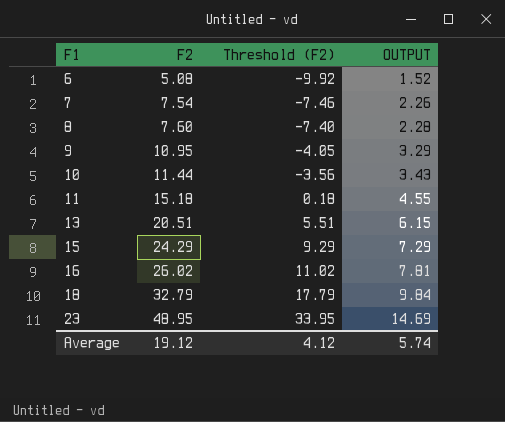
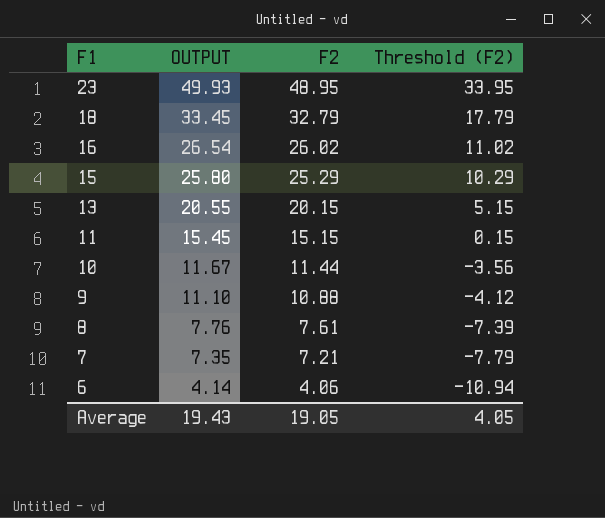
row order: F1 ascending -> F1 descending
column OUTPUT | formula: [F2] * 0.3 -> [F2] * 1.02
column OUTPUT | position: 4 -> 2
15 | F2: 24.29 -> 25.29
15 | Threshold (F2): 9.29 -> 10.29
13 | F2: 20.51 -> 20.15
13 | Threshold (F2): 5.51 -> 5.15
11 | F2: 15.18 -> 15.15
11 | Threshold (F2): 0.18 -> 0.15
9 | F2: 10.95 -> 10.88
9 | Threshold (F2): -4.05 -> -4.12
8 | F2: 7.60 -> 7.61
8 | Threshold (F2): -7.40 -> -7.39
7 | F2: 7.54 -> 7.21
7 | Threshold (F2): -7.46 -> -7.79
6 | F2: 5.08 -> 4.06
6 | Threshold (F2): -9.92 -> -10.94
Average | OUTPUT: 5.74 -> 19.43
Average | F2: 19.12 -> 19.05
Average | Threshold (F2): 4.12 -> 4.05

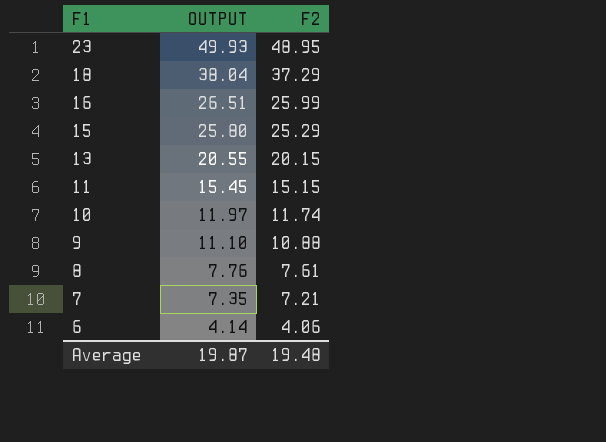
column Threshold (F2) | formula: [F2] - 15 -> none
18 | OUTPUT: 33.45 -> 38.04
18 | F2: 32.79 -> 37.29
16 | OUTPUT: 26.54 -> 26.51
16 | F2: 26.02 -> 25.99
10 | OUTPUT: 11.67 -> 11.97
10 | F2: 11.44 -> 11.74
Average | OUTPUT: 19.43 -> 19.87
Average | F2: 19.05 -> 19.48

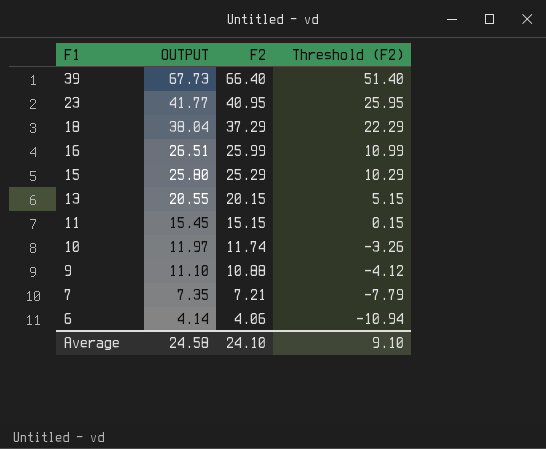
column Threshold (F2) | formula: none -> [F2] - 15
row 8: 7.76 | 7.61 -> none
row 39: none -> 67.73 | 66.40 | 51.40
23 | OUTPUT: 49.93 -> 41.77
23 | F2: 48.95 -> 40.95
Average | OUTPUT: 19.87 -> 24.58
Average | F2: 19.48 -> 24.10

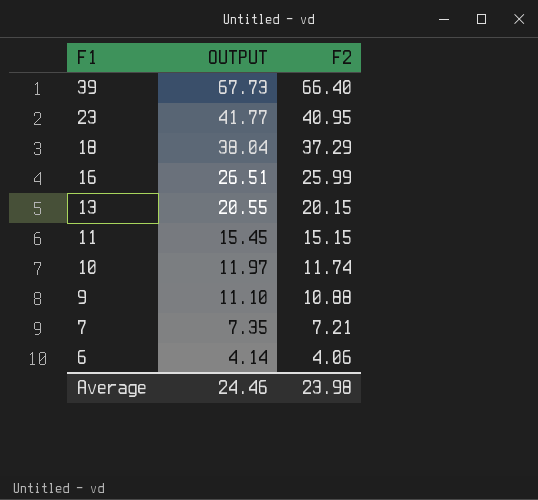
column Threshold (F2) | formula: [F2] - 15 -> none
row 15: 25.80 | 25.29 | 10.29 -> none
Average | OUTPUT: 24.58 -> 24.46
Average | F2: 24.10 -> 23.98

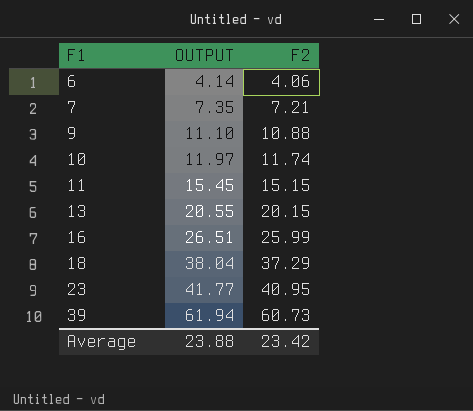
row order: F1 descending -> F1 ascending
39 | OUTPUT: 67.73 -> 61.94
39 | F2: 66.40 -> 60.73
Average | OUTPUT: 24.46 -> 23.88
Average | F2: 23.98 -> 23.42

